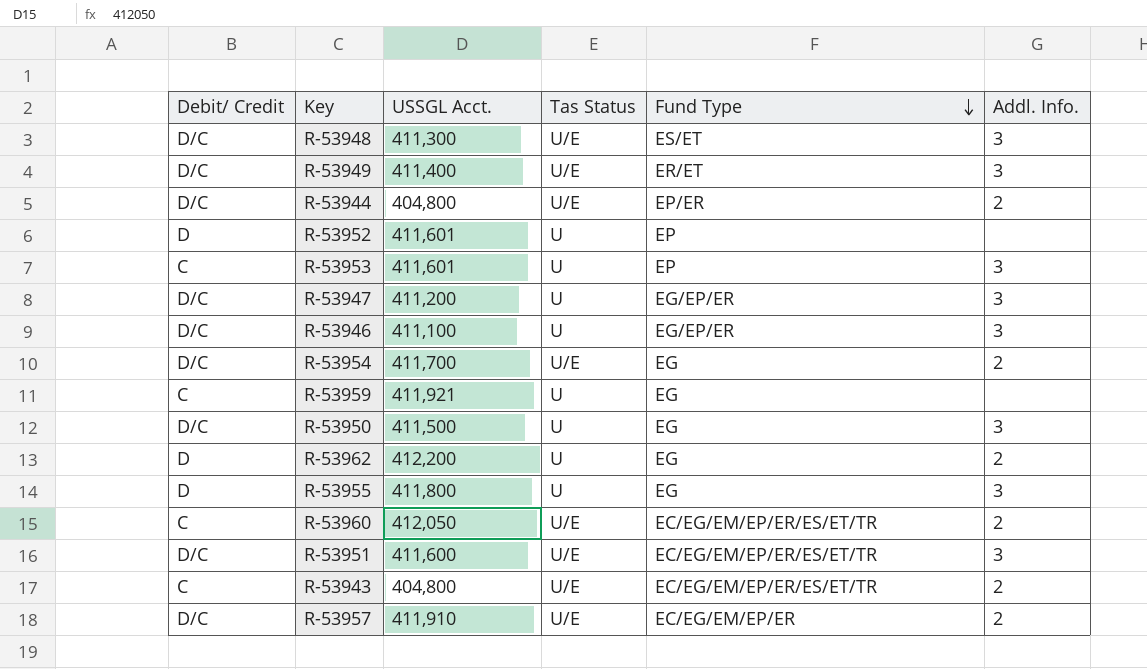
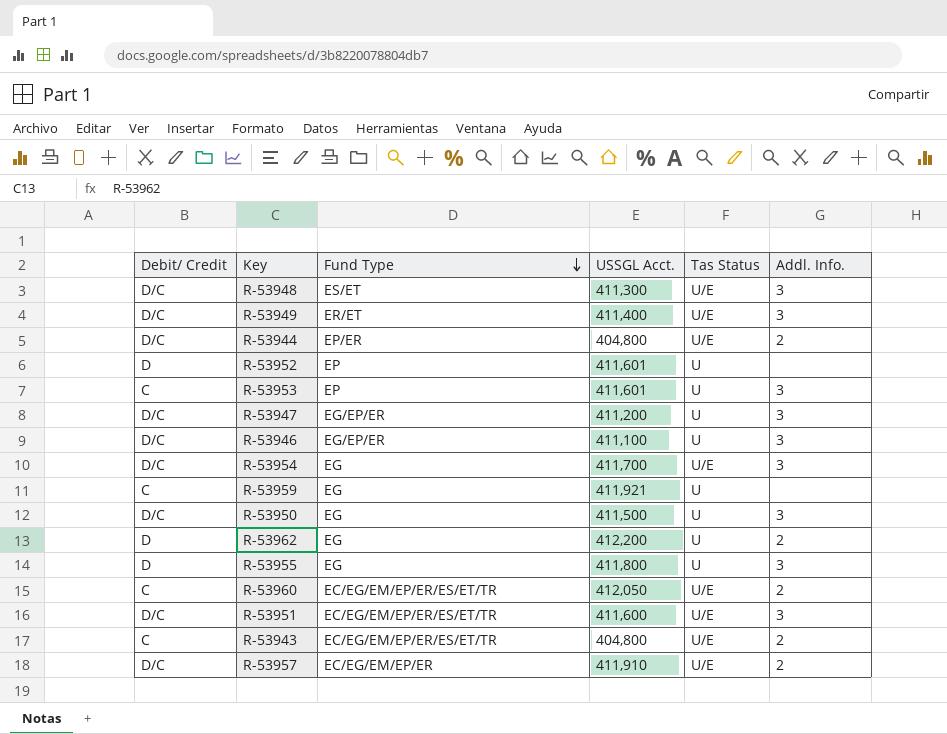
column Fund Type | position: 5 -> 3
R-53954 | Addl. Info.: 2 -> 3

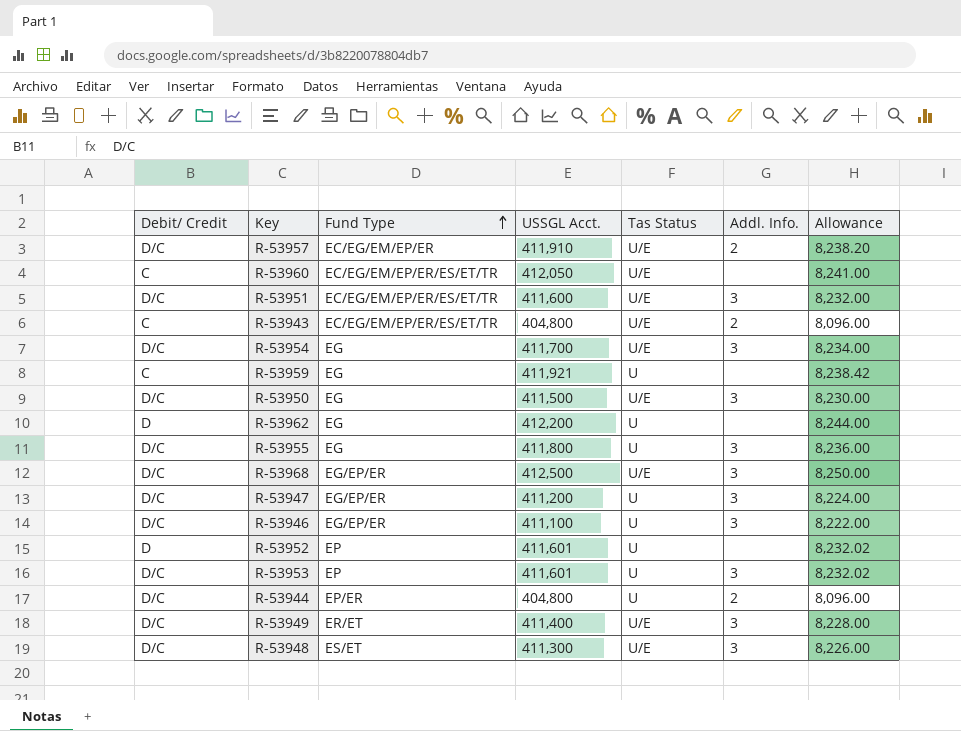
row order: Fund Type descending -> Fund Type ascending
column Allowance | formula: none -> [USSGL Acct.] * 0.02
R-53960 | Addl. Info.: 2 -> none
R-53950 | Tas Status: U -> U/E
R-53962 | Addl. Info.: 2 -> none
R-53955 | Debit/ Credit: D -> D/C
row R-53968: none -> D/C | EG/EP/ER | 412,500 | U/E | 3 | 8,250.00
R-53953 | Debit/ Credit: C -> D/C
R-53944 | Tas Status: U/E -> U

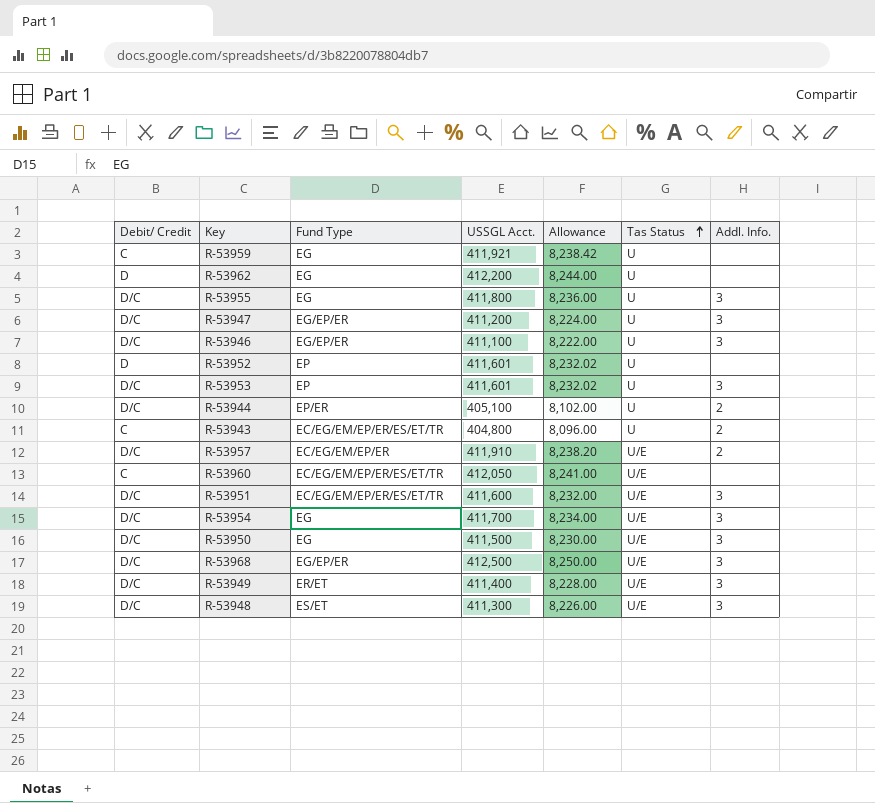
row order: Fund Type ascending -> Tas Status ascending
column Allowance | position: 7 -> 5
R-53944 | USSGL Acct.: 404,800 -> 405,100
R-53944 | Allowance: 8,096.00 -> 8,102.00
R-53943 | Tas Status: U/E -> U

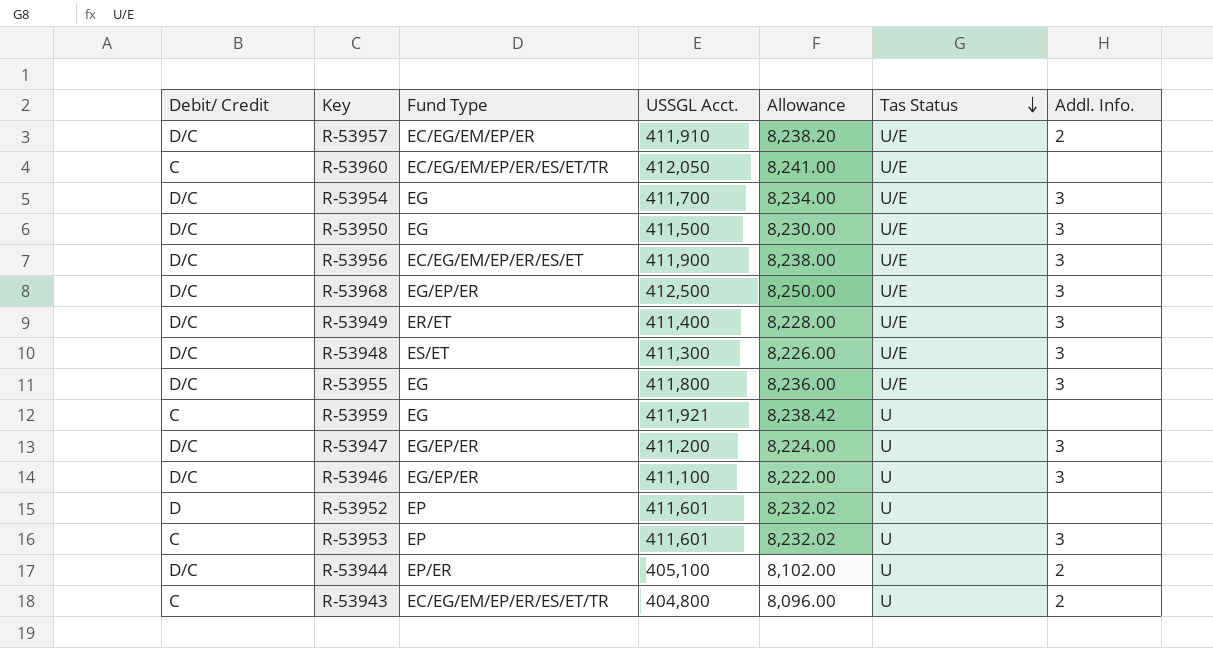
row order: Tas Status ascending -> Tas Status descending
row R-53962: D | EG | 412,200 | 8,244.00 | U | none -> none
row R-53951: D/C | EC/EG/EM/EP/ER/ES/ET/TR | 411,600 | 8,232.00 | U/E | 3 -> none
row R-53956: none -> D/C | EC/EG/EM/EP/ER/ES/ET | 411,900 | 8,238.00 | U/E | 3
R-53955 | Tas Status: U -> U/E
R-53953 | Debit/ Credit: D/C -> C

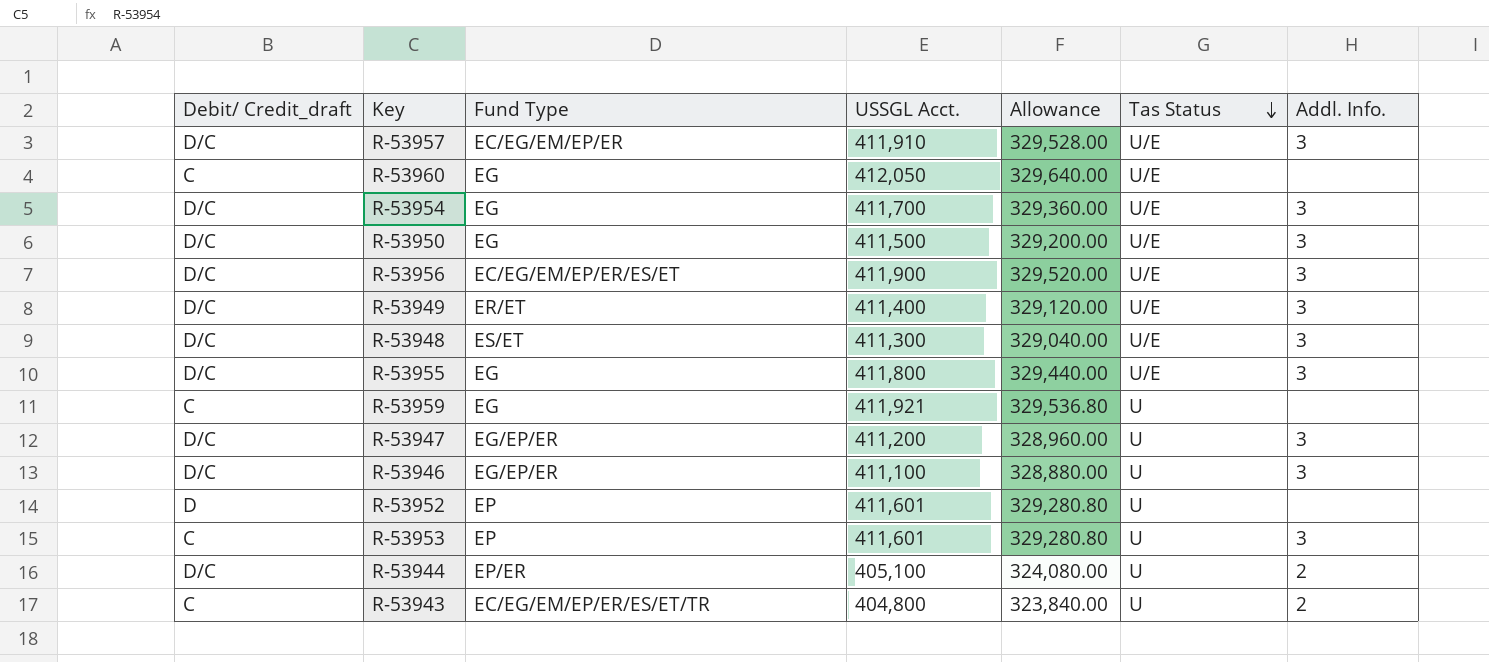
column name: Debit/ Credit -> Debit/ Credit_draft
column Allowance | formula: [USSGL Acct.] * 0.02 -> [USSGL Acct.] * 0.8
row R-53968: D/C | EG/EP/ER | 412,500 | 8,250.00 | U/E | 3 -> none
R-53957 | Addl. Info.: 2 -> 3
R-53960 | Fund Type: EC/EG/EM/EP/ER/ES/ET/TR -> EG

